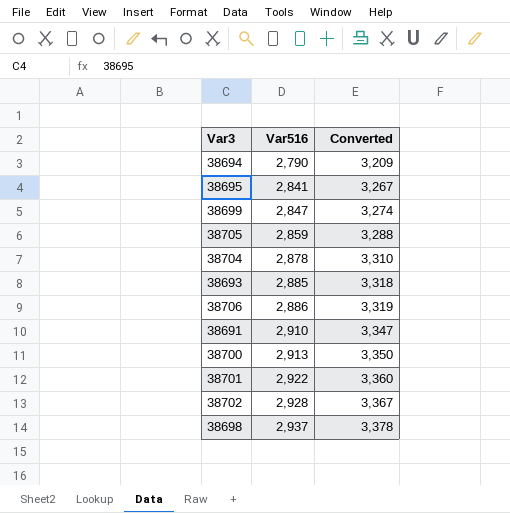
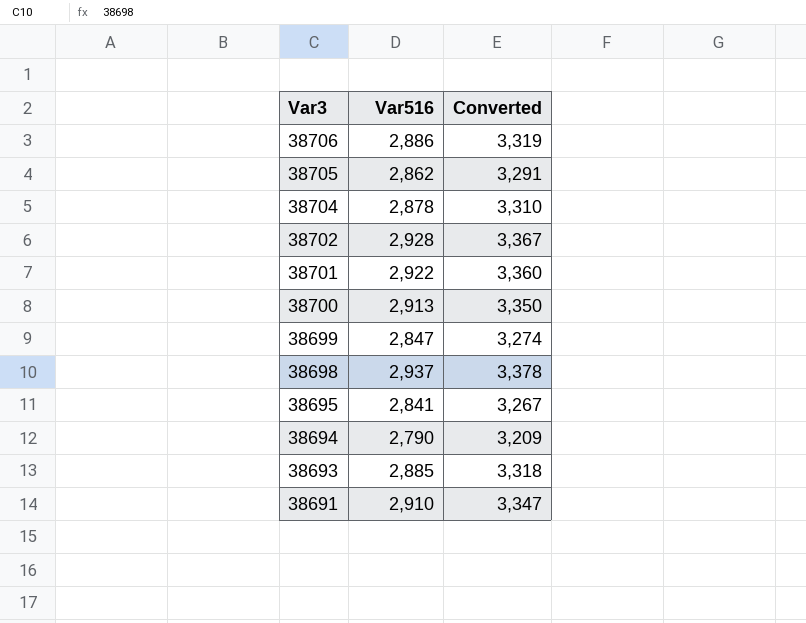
row order: Var516 ascending -> Var3 descending
38705 | Var516: 2,859 -> 2,862
38705 | Converted: 3,288 -> 3,291

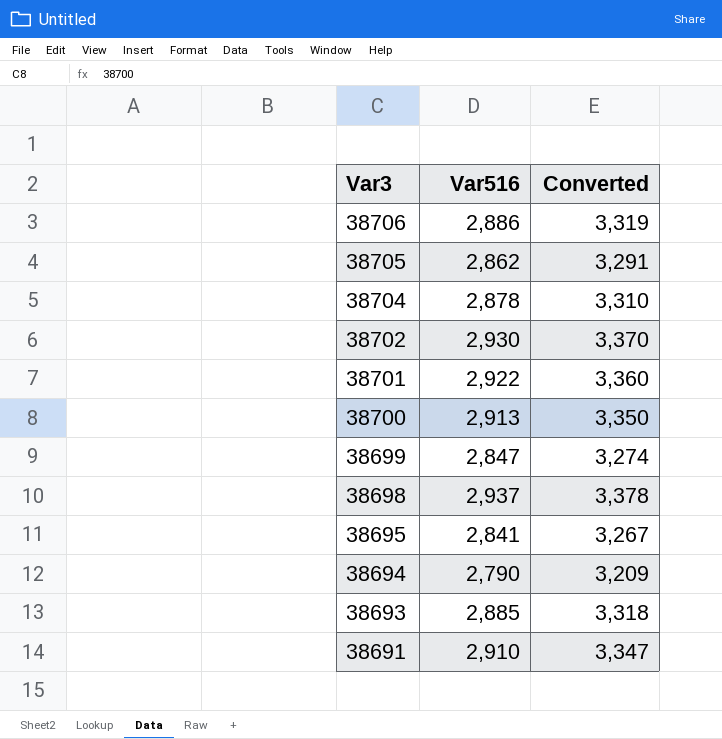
38702 | Var516: 2,928 -> 2,930
38702 | Converted: 3,367 -> 3,370

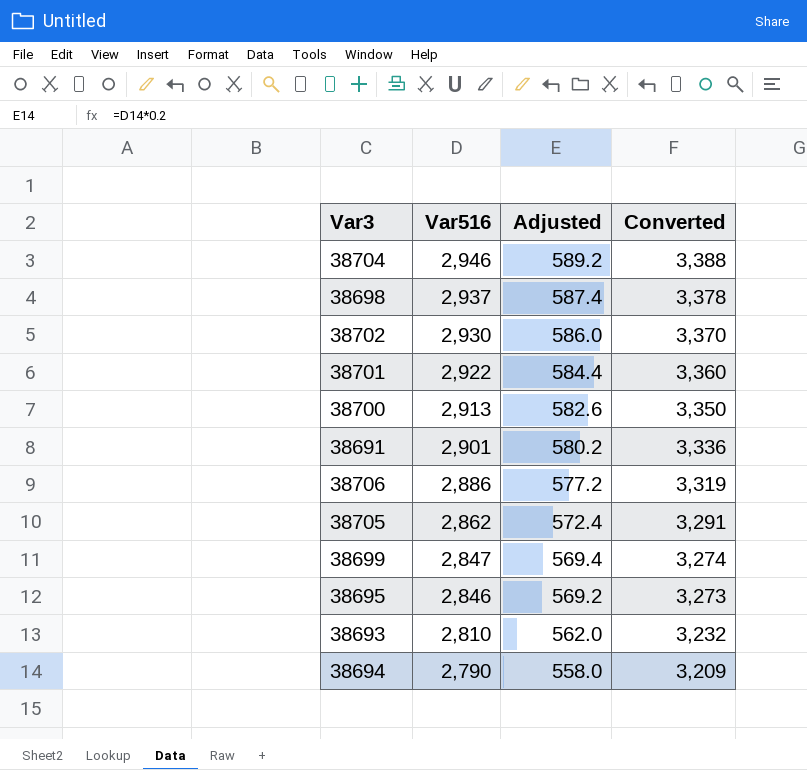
row order: Var3 descending -> Var516 descending
column Adjusted | formula: none -> [Var516] * 0.2
38704 | Var516: 2,878 -> 2,946
38704 | Converted: 3,310 -> 3,388
38691 | Var516: 2,910 -> 2,901
38691 | Converted: 3,347 -> 3,336
38695 | Var516: 2,841 -> 2,846
38695 | Converted: 3,267 -> 3,273
38693 | Var516: 2,885 -> 2,810
38693 | Converted: 3,318 -> 3,232

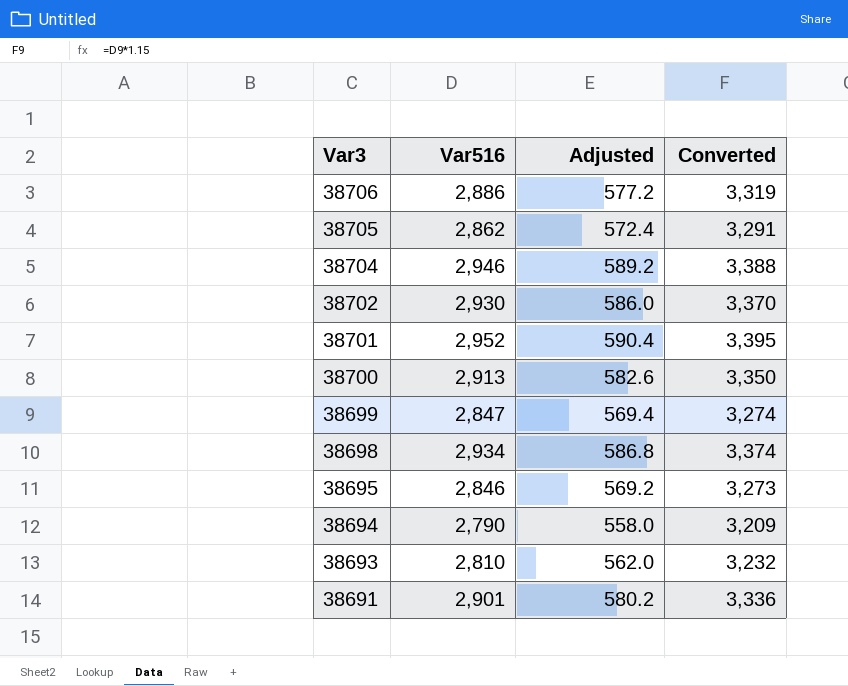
row order: Var516 descending -> Var3 descending
38701 | Var516: 2,922 -> 2,952
38701 | Adjusted: 584.4 -> 590.4
38701 | Converted: 3,360 -> 3,395
38698 | Var516: 2,937 -> 2,934
38698 | Adjusted: 587.4 -> 586.8
38698 | Converted: 3,378 -> 3,374

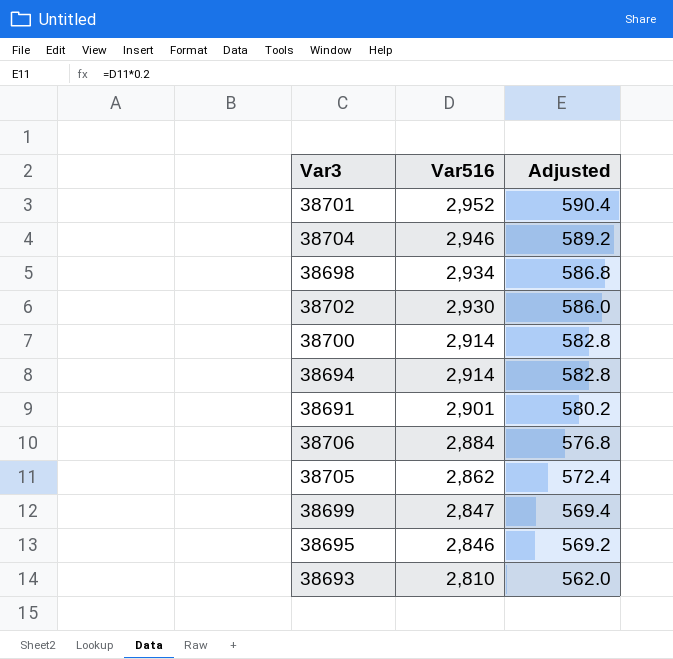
row order: Var3 descending -> Var516 descending
column Converted | formula: [Var516] * 1.15 -> none
38700 | Var516: 2,913 -> 2,914
38700 | Adjusted: 582.6 -> 582.8
38694 | Var516: 2,790 -> 2,914
38694 | Adjusted: 558.0 -> 582.8
38706 | Var516: 2,886 -> 2,884
38706 | Adjusted: 577.2 -> 576.8

